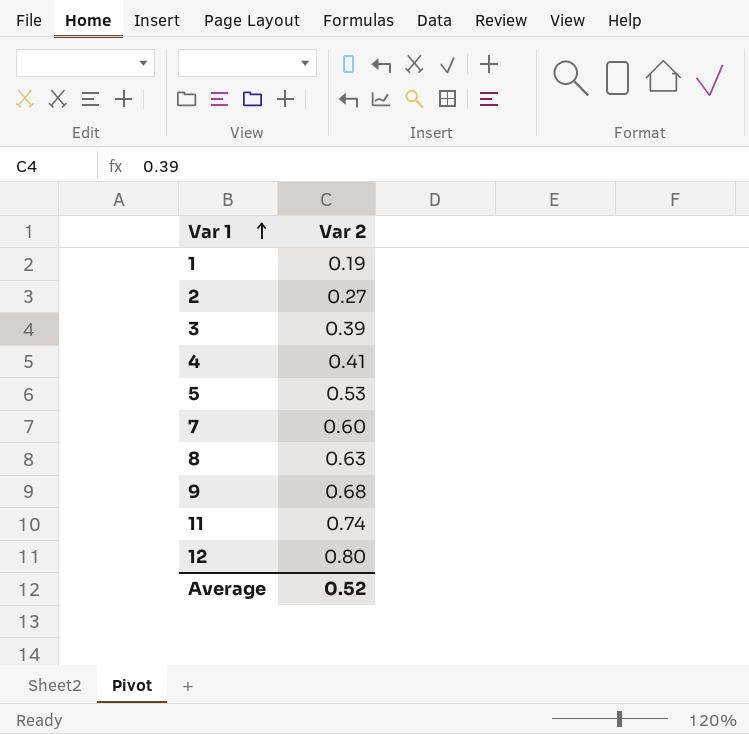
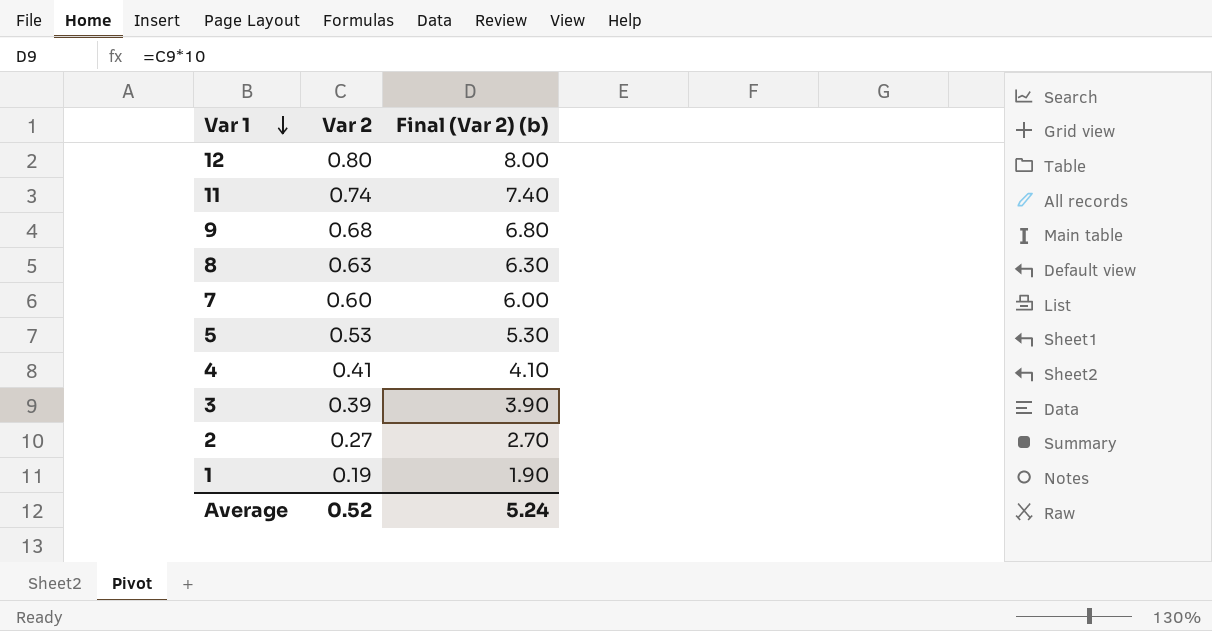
row order: Var 1 ascending -> Var 1 descending
column Final (Var 2) (b) | formula: none -> [Var 2] * 10

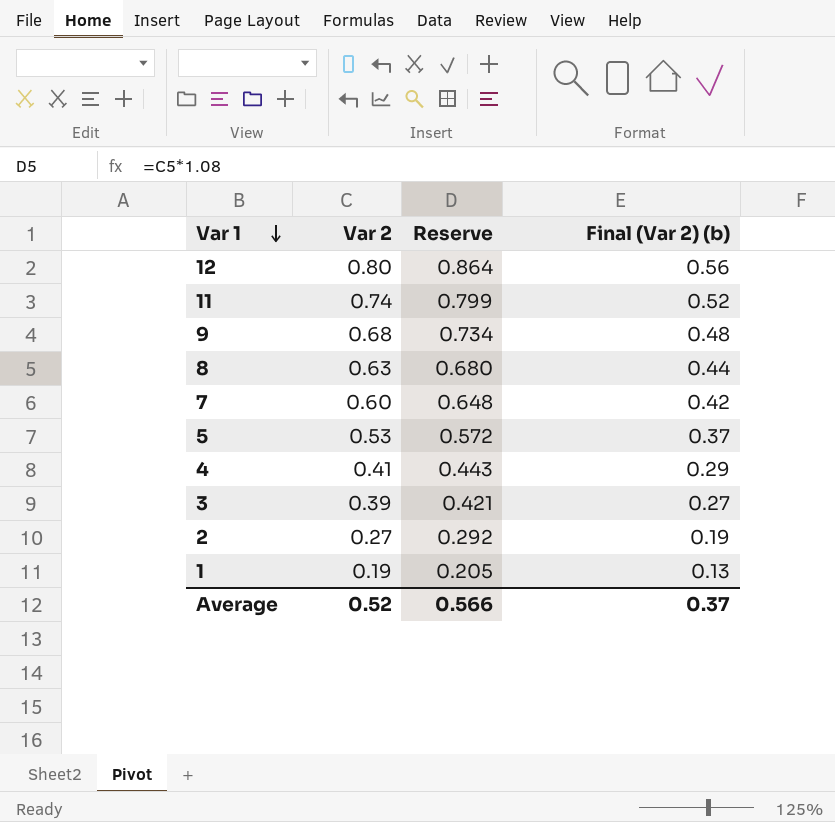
column Reserve | formula: none -> [Var 2] * 1.08
column Final (Var 2) (b) | formula: [Var 2] * 10 -> [Var 2] * 0.7
Average | Final (Var 2) (b): 5.24 -> 0.37

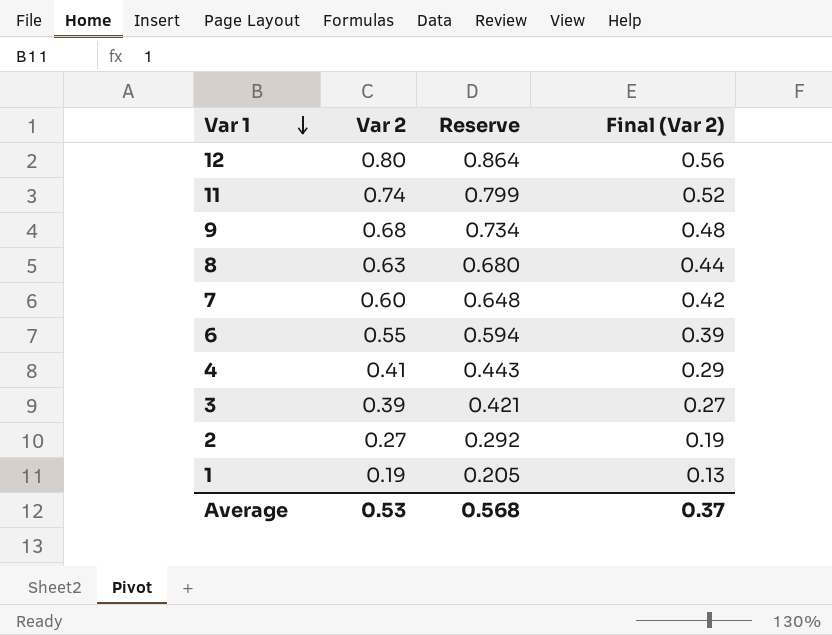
column name: Final (Var 2) (b) -> Final (Var 2)
row 5: 0.53 | 0.572 | 0.37 -> none
row 6: none -> 0.55 | 0.594 | 0.39
Average | Var 2: 0.52 -> 0.53
Average | Reserve: 0.566 -> 0.568

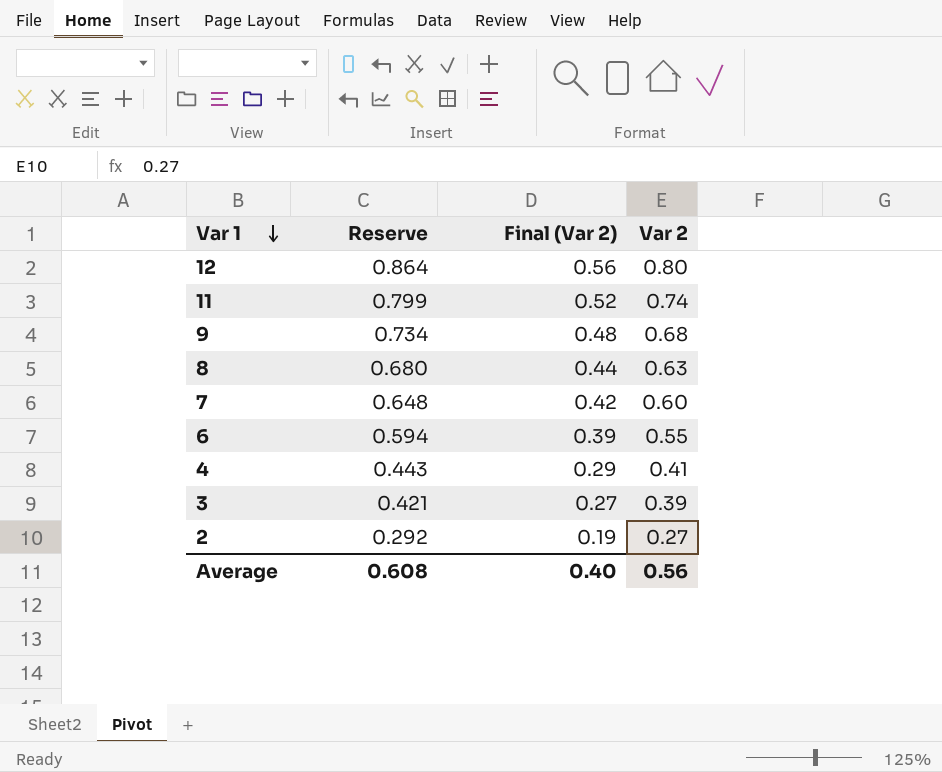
column Var 2 | position: 2 -> 4
row 1: 0.19 | 0.205 | 0.13 -> none
Average | Reserve: 0.568 -> 0.608
Average | Final (Var 2): 0.37 -> 0.40
Average | Var 2: 0.53 -> 0.56

